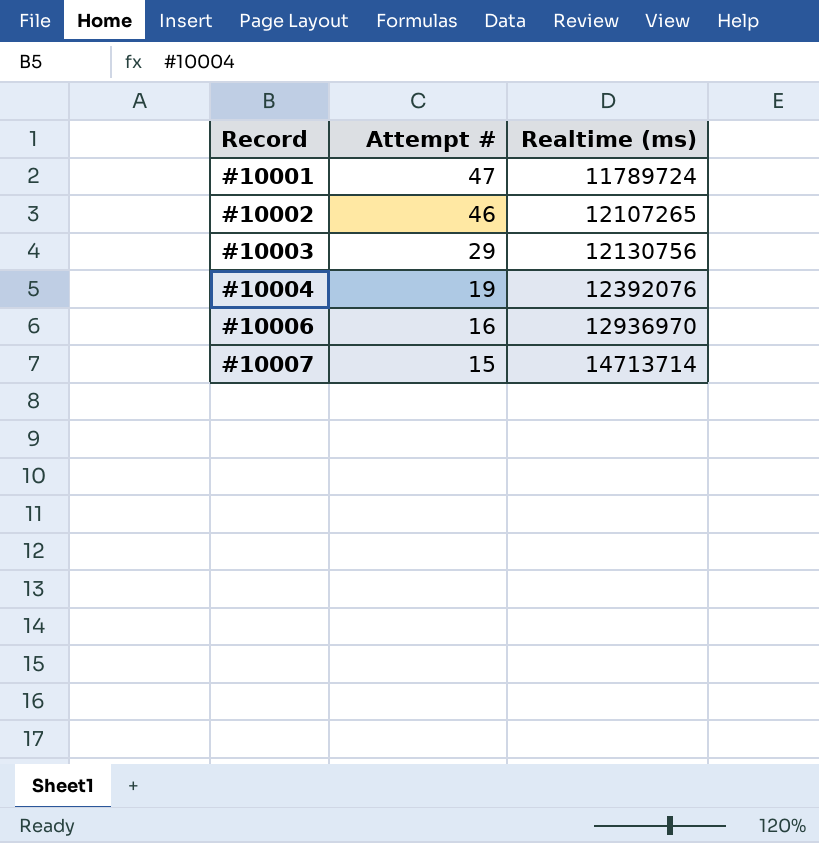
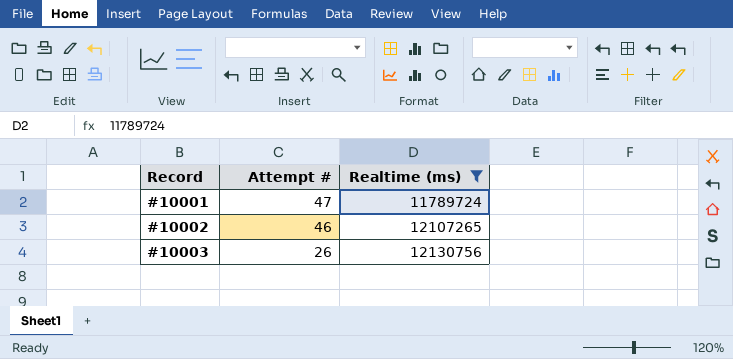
filter: none -> Realtime (ms) <= 12130756
#10003 | Attempt #: 29 -> 26

